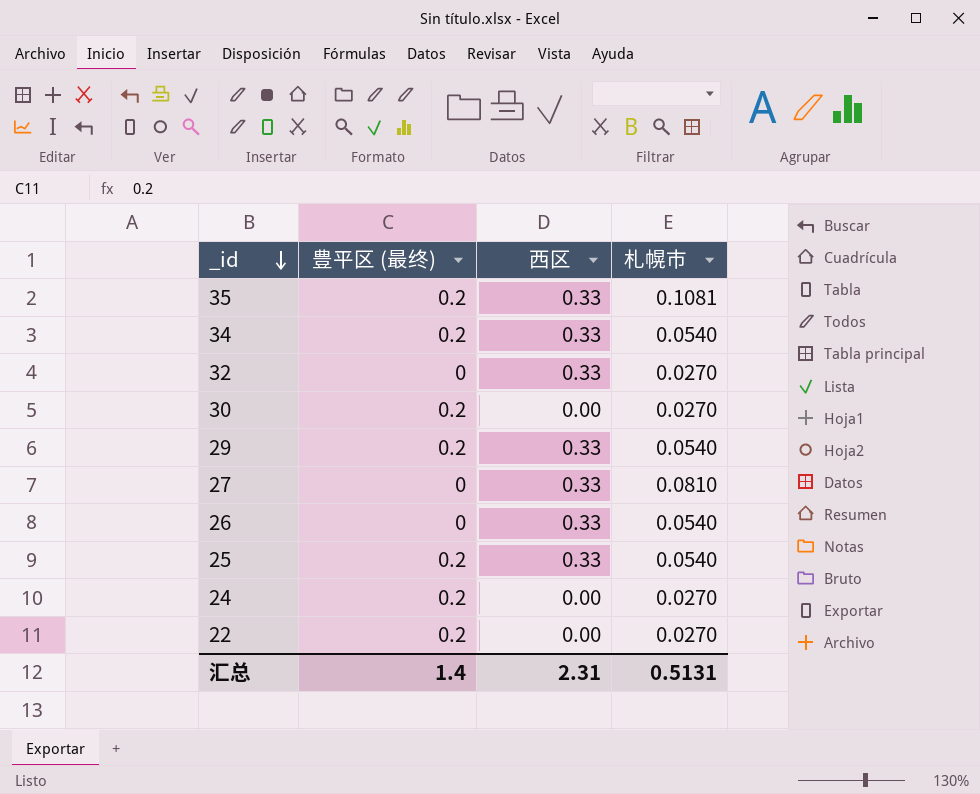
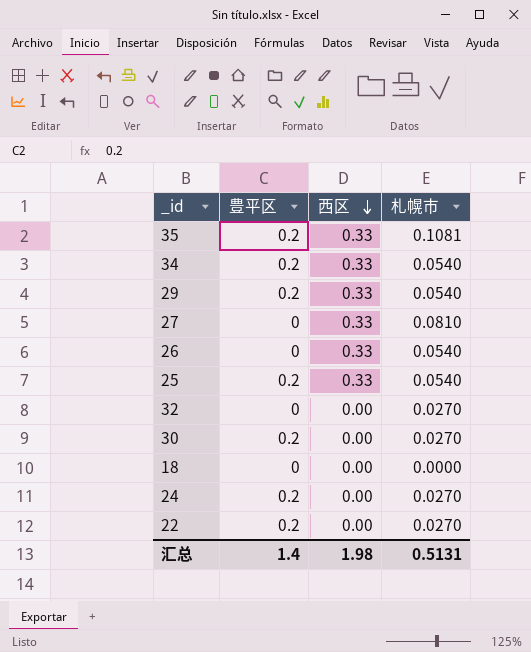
row order: _id descending -> 西区 descending
column name: 豊平区 (最终) -> 豊平区
32 | 西区: 0.33 -> 0.00
row 18: none -> 0 | 0.00 | 0.0000
汇总 | 西区: 2.31 -> 1.98

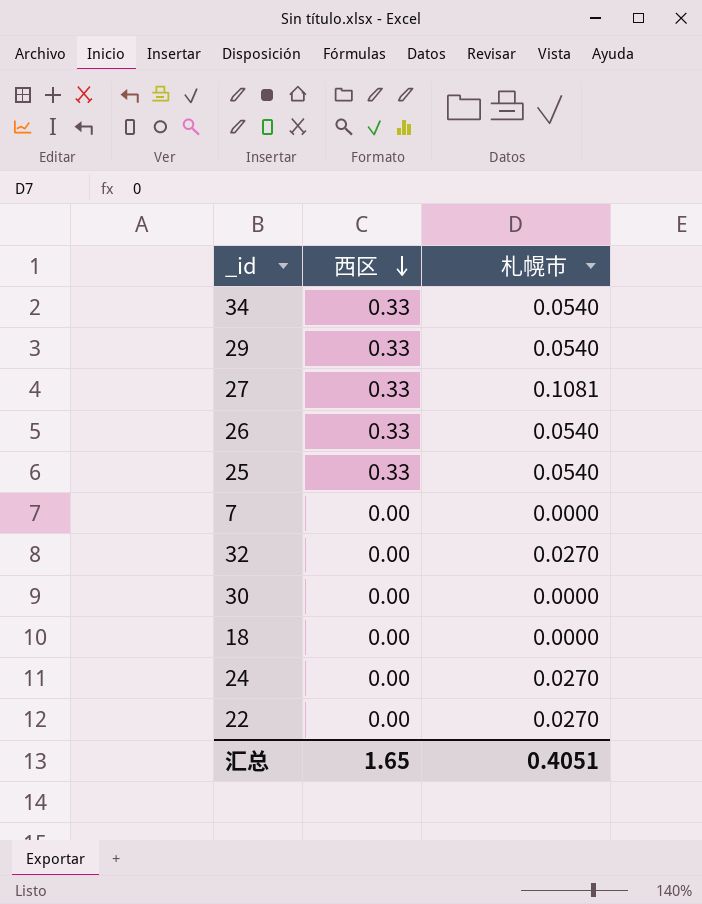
column 豊平区 | position: 2 -> none
row 35: 0.2 | 0.33 | 0.1081 -> none
27 | 札幌市: 0.0810 -> 0.1081
row 7: none -> 0.00 | 0.0000
30 | 札幌市: 0.0270 -> 0.0000
汇总 | 西区: 1.98 -> 1.65
汇总 | 札幌市: 0.5131 -> 0.4051

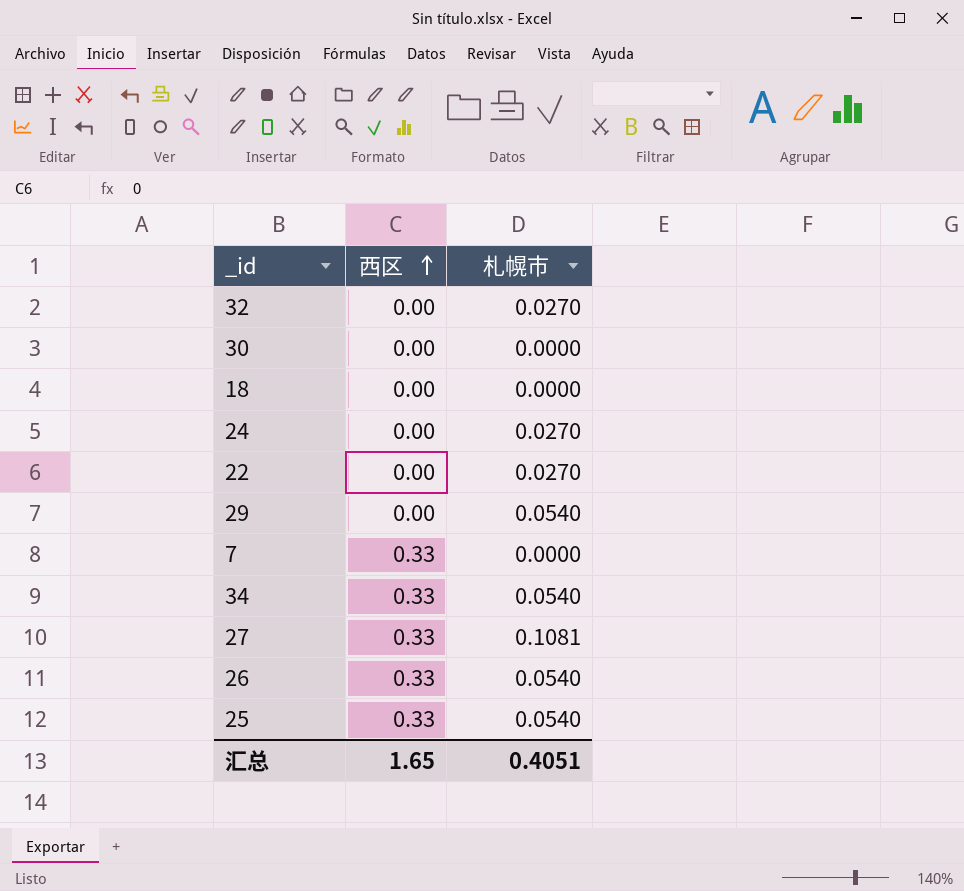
row order: 西区 descending -> 西区 ascending
29 | 西区: 0.33 -> 0.00
7 | 西区: 0.00 -> 0.33

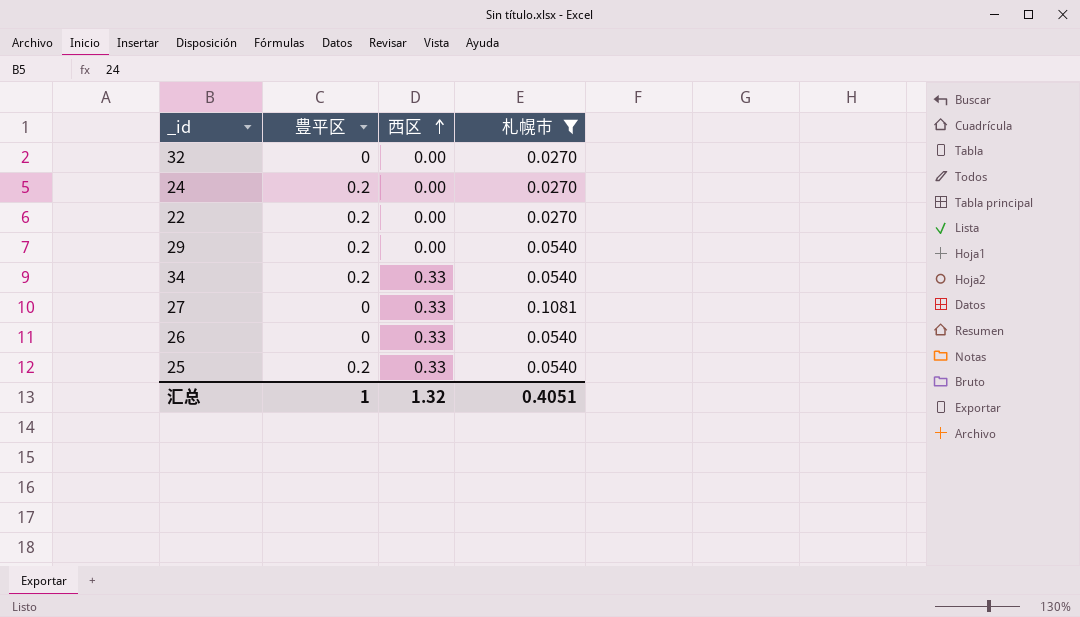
filter: none -> 札幌市 != 0.0000
column 豊平区 | position: none -> 2
汇总 | 西区: 1.65 -> 1.32

